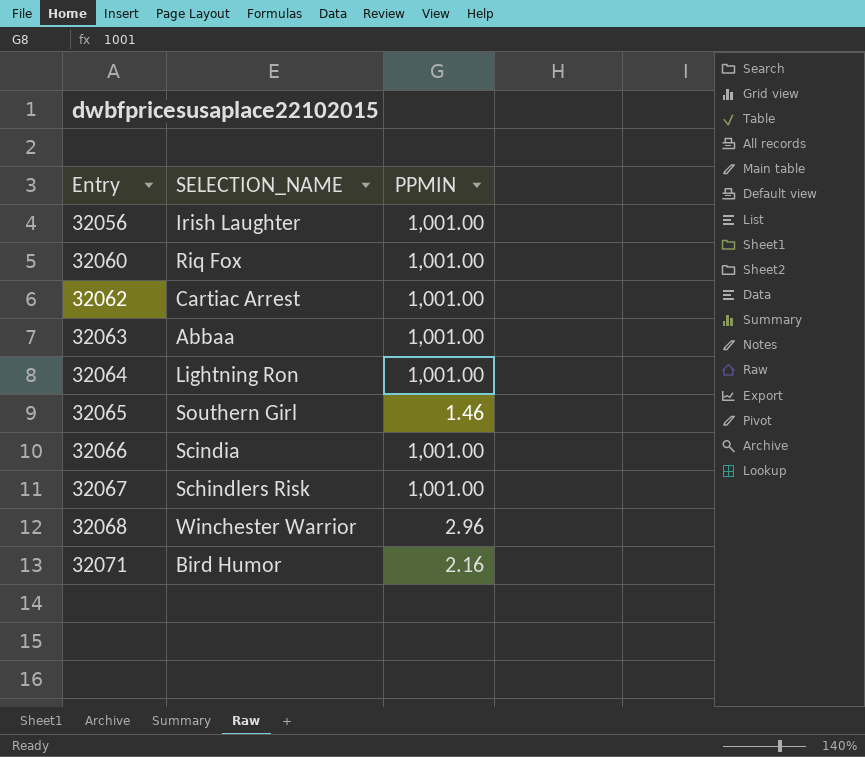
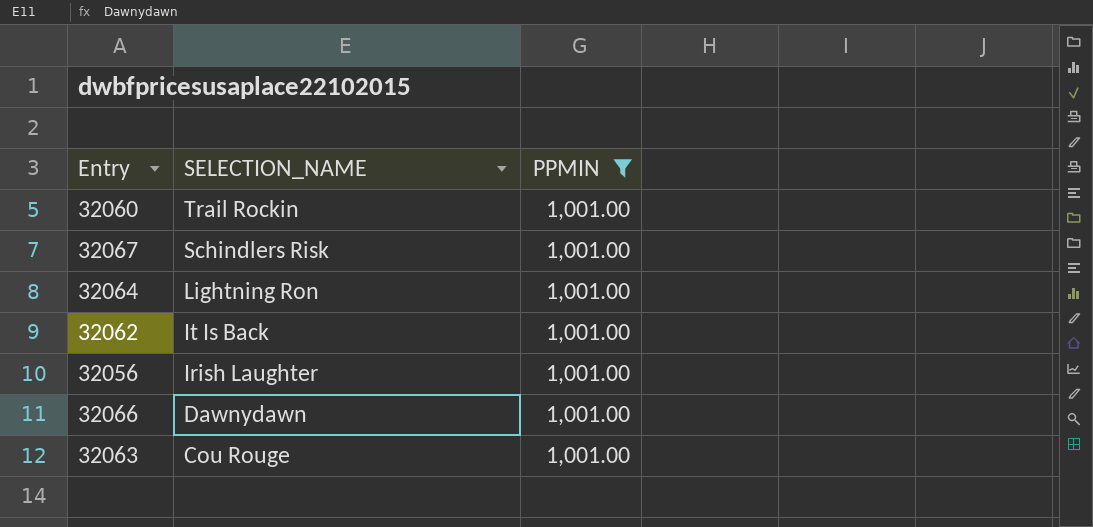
filter: none -> PPMIN = 1,001.00
row order: Entry ascending -> SELECTION_NAME descending
32060 | SELECTION_NAME: Riq Fox -> Trail Rockin
32062 | SELECTION_NAME: Cartiac Arrest -> It Is Back
32066 | SELECTION_NAME: Scindia -> Dawnydawn
32063 | SELECTION_NAME: Abbaa -> Cou Rouge

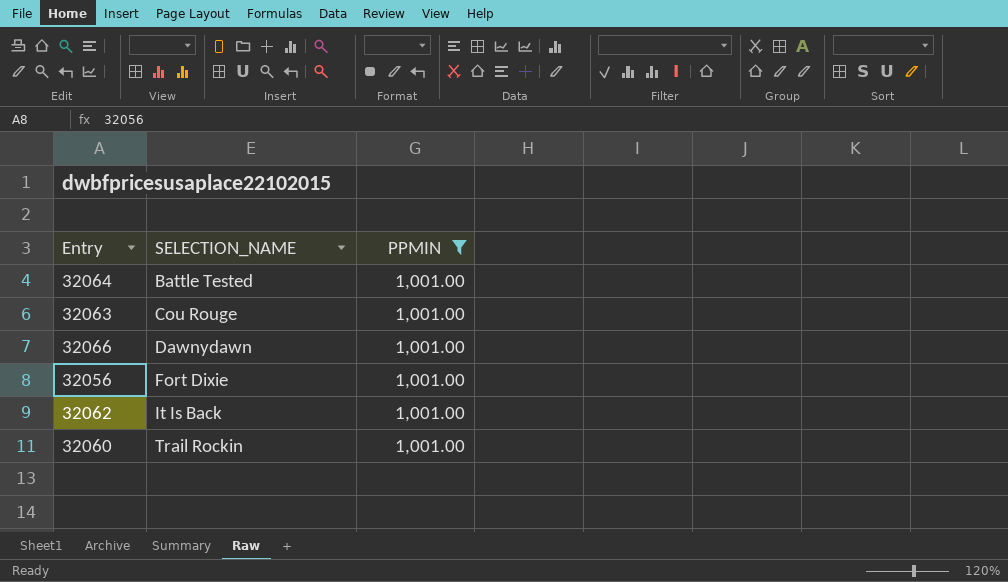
row order: SELECTION_NAME descending -> SELECTION_NAME ascending
row 32067: Schindlers Risk | 1,001.00 -> none
32064 | SELECTION_NAME: Lightning Ron -> Battle Tested
32056 | SELECTION_NAME: Irish Laughter -> Fort Dixie

